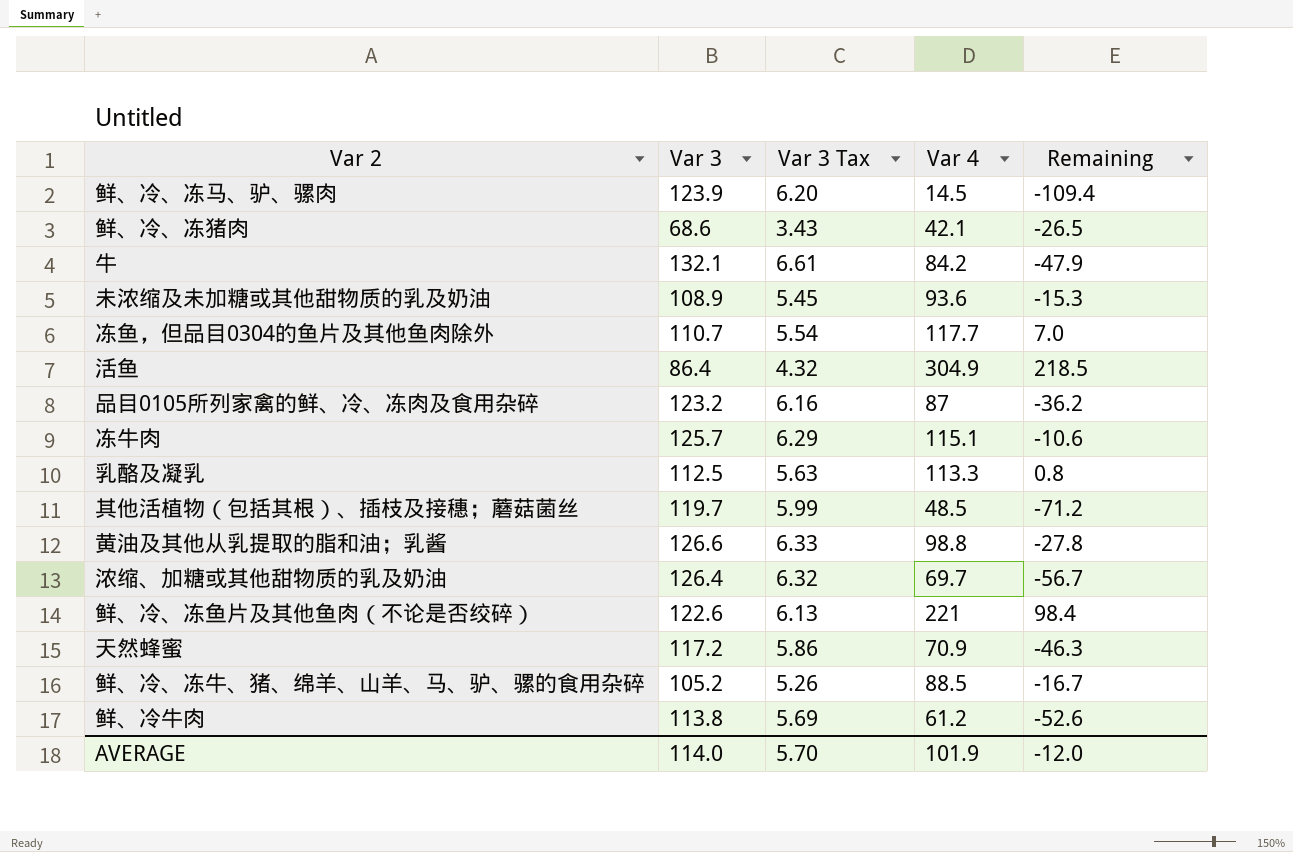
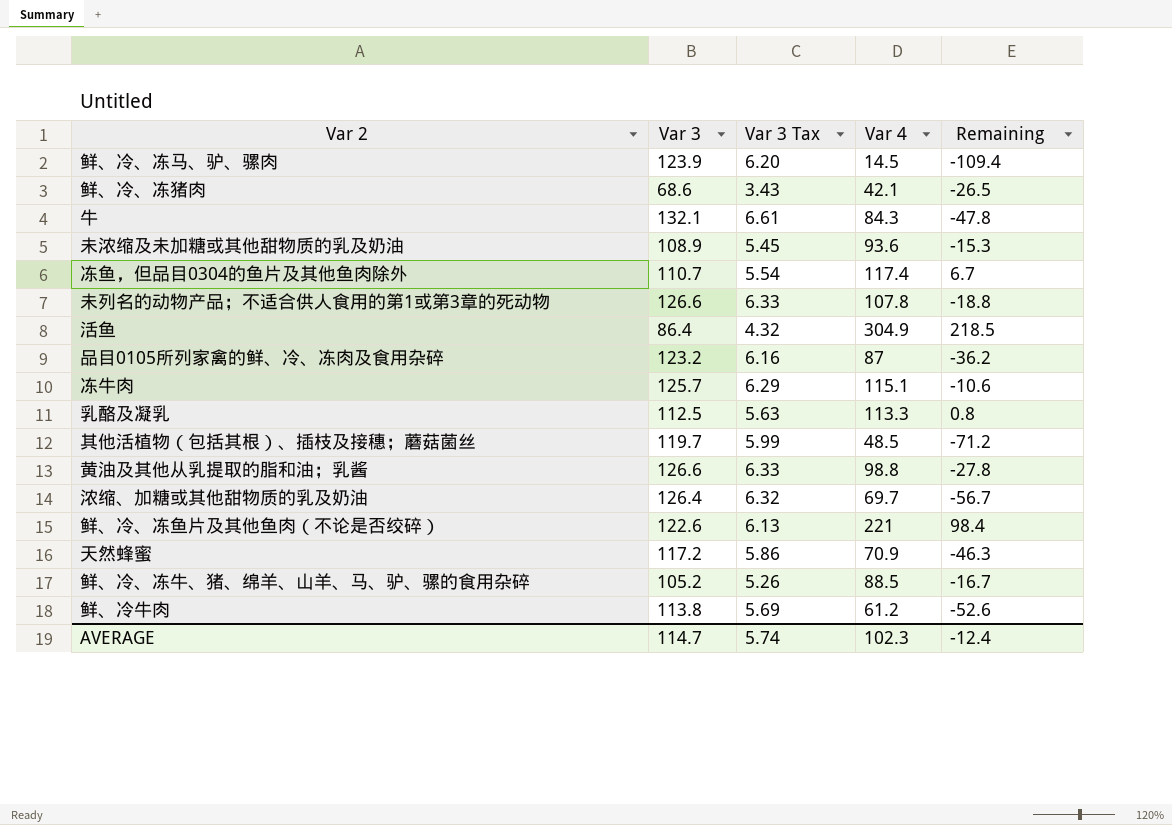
牛 | Var 4: 84.2 -> 84.3
牛 | Remaining: -47.9 -> -47.8
冻鱼，但品目0304的鱼片及其他鱼肉除外 | Var 4: 117.7 -> 117.4
冻鱼，但品目0304的鱼片及其他鱼肉除外 | Remaining: 7.0 -> 6.7
row 未列名的动物产品；不适合供人食用的第1或第3章的死动物: none -> 126.6 | 6.33 | 107.8 | -18.8
AVERAGE | Var 3: 114.0 -> 114.7
AVERAGE | Var 3 Tax: 5.70 -> 5.74
AVERAGE | Var 4: 101.9 -> 102.3
AVERAGE | Remaining: -12.0 -> -12.4

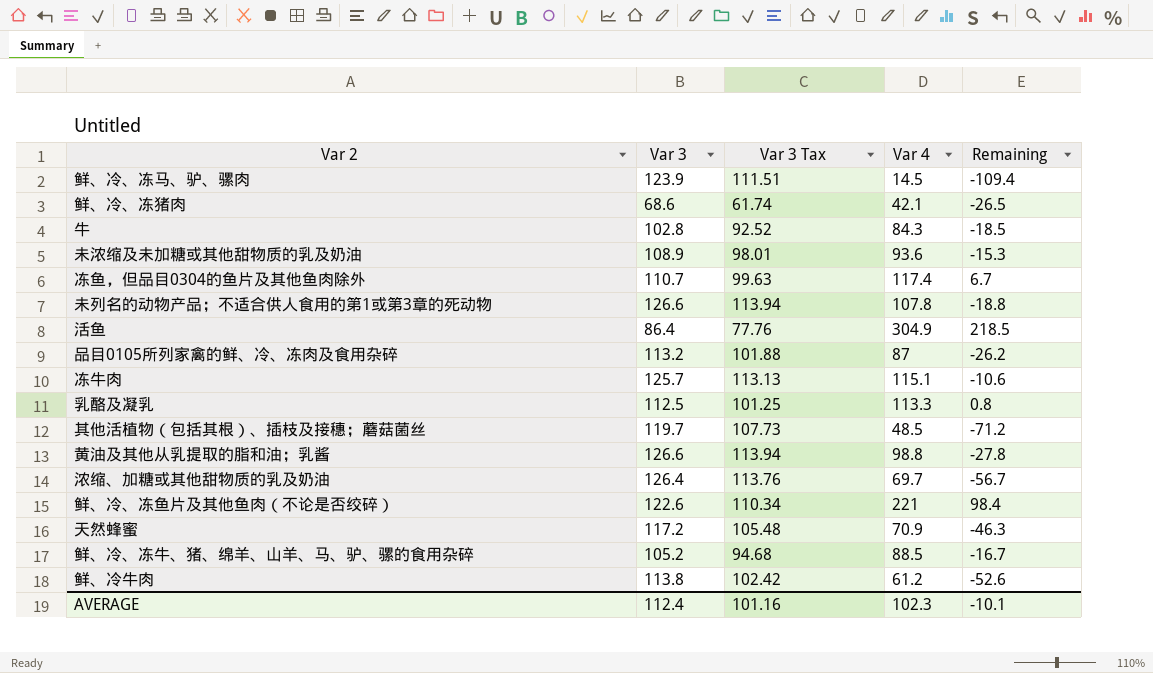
column Var 3 Tax | formula: [Var 3] * 0.05 -> [Var 3] * 0.9
牛 | Var 3: 132.1 -> 102.8
牛 | Remaining: -47.8 -> -18.5
品目0105所列家禽的鲜、冷、冻肉及食用杂碎 | Var 3: 123.2 -> 113.2
品目0105所列家禽的鲜、冷、冻肉及食用杂碎 | Remaining: -36.2 -> -26.2
AVERAGE | Var 3: 114.7 -> 112.4
AVERAGE | Var 3 Tax: 5.74 -> 101.16
AVERAGE | Remaining: -12.4 -> -10.1

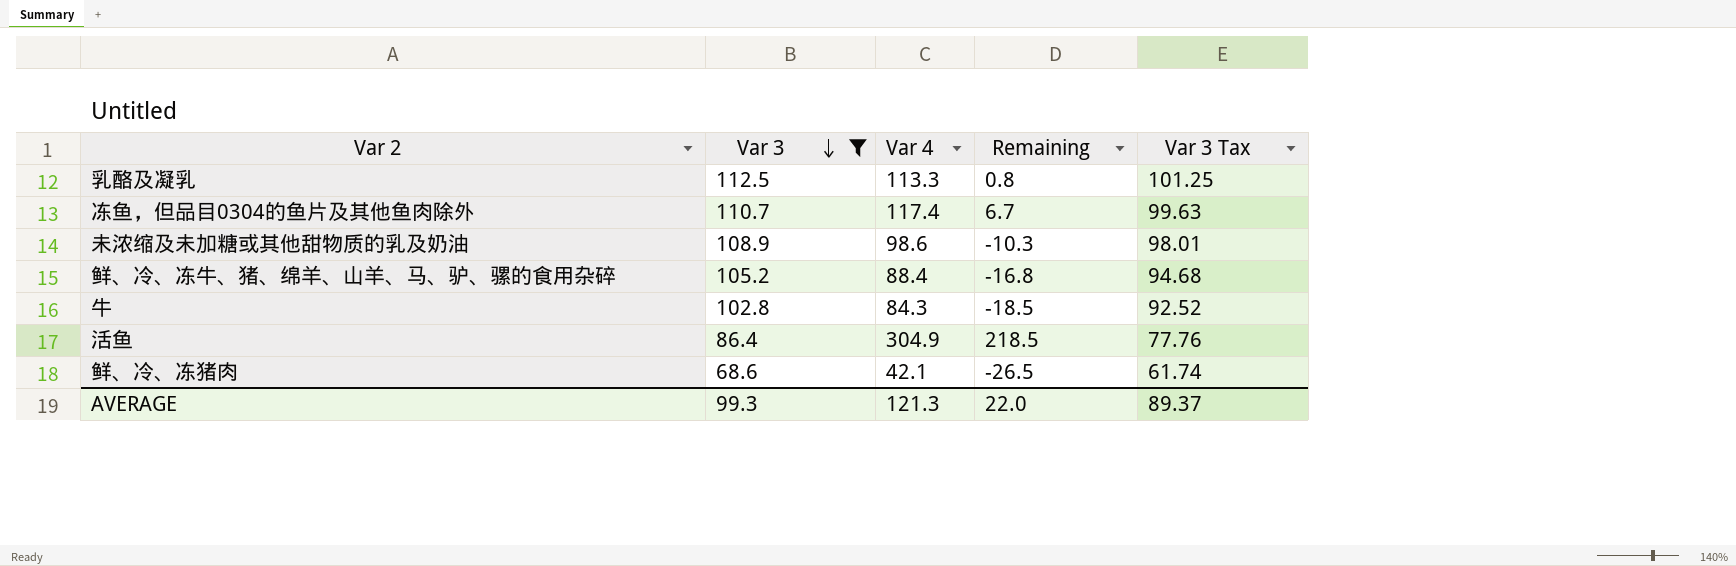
filter: none -> Var 3 <= 112.5
row order: none -> Var 3 descending
column Var 3 Tax | position: 3 -> 5
未浓缩及未加糖或其他甜物质的乳及奶油 | Var 4: 93.6 -> 98.6
未浓缩及未加糖或其他甜物质的乳及奶油 | Remaining: -15.3 -> -10.3
鲜、冷、冻牛、猪、绵羊、山羊、马、驴、骡的食用杂碎 | Var 4: 88.5 -> 88.4
鲜、冷、冻牛、猪、绵羊、山羊、马、驴、骡的食用杂碎 | Remaining: -16.7 -> -16.8
AVERAGE | Var 3: 112.4 -> 99.3
AVERAGE | Var 4: 102.3 -> 121.3
AVERAGE | Remaining: -10.1 -> 22.0
AVERAGE | Var 3 Tax: 101.16 -> 89.37

